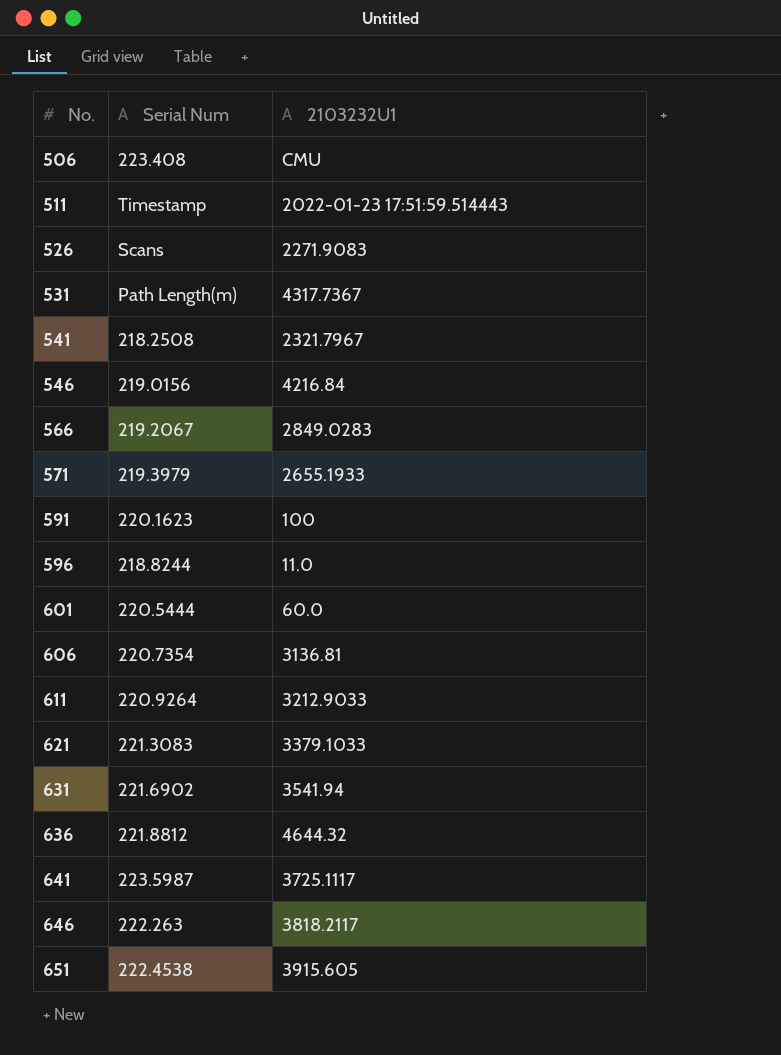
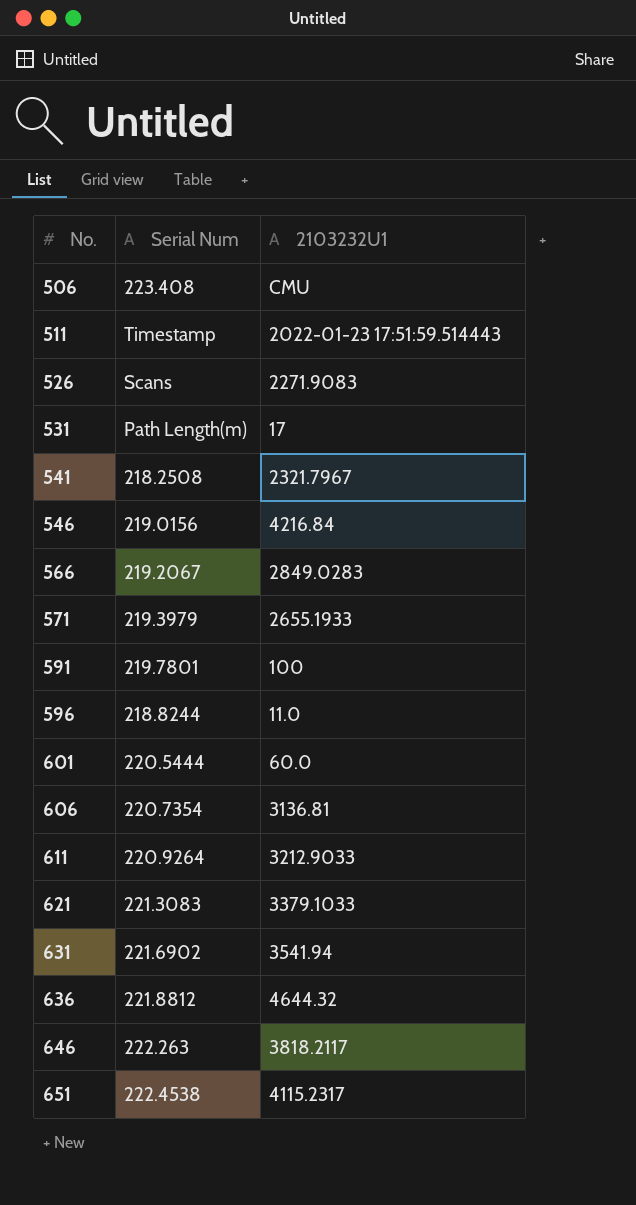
row 641: 223.5987 | 3725.1117 -> none
531 | 2103232U1: 4317.7367 -> 17
591 | Serial Num: 220.1623 -> 219.7801
651 | 2103232U1: 3915.605 -> 4115.2317

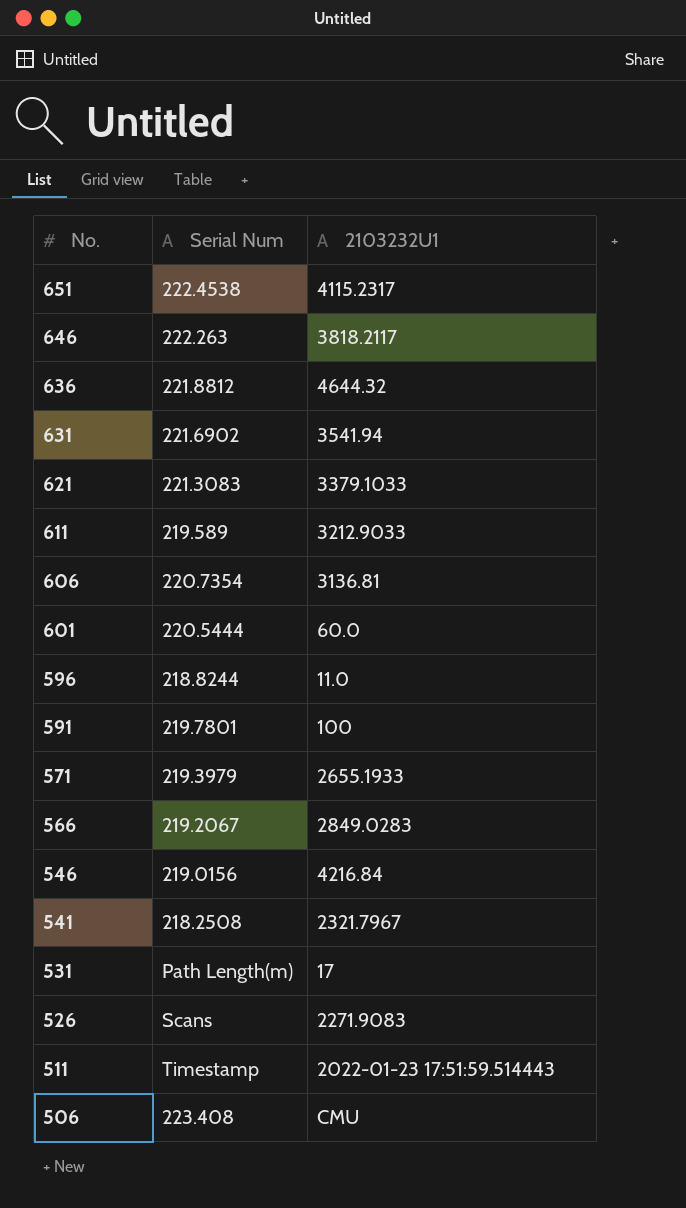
row order: No. ascending -> No. descending
611 | Serial Num: 220.9264 -> 219.589

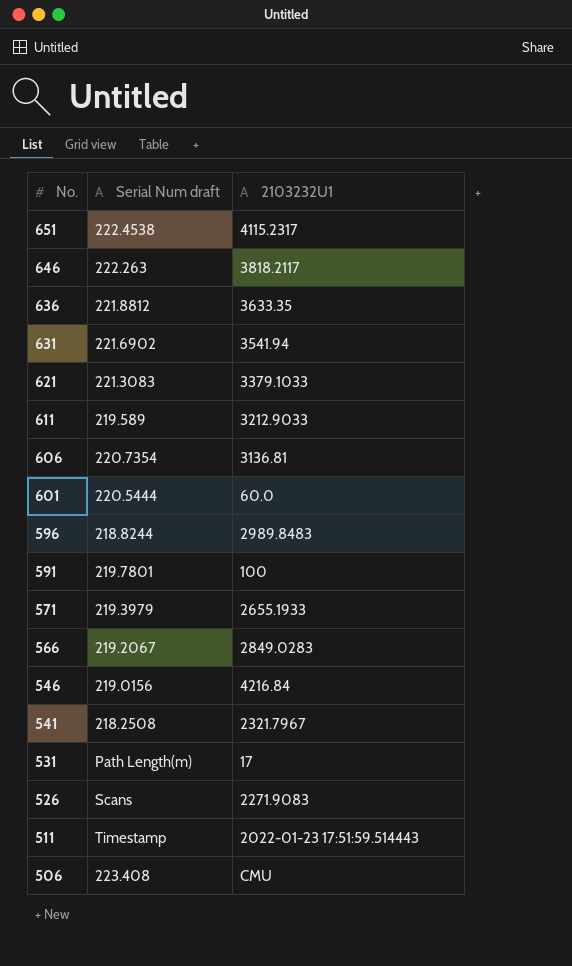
column name: Serial Num -> Serial Num draft
636 | 2103232U1: 4644.32 -> 3633.35
596 | 2103232U1: 11.0 -> 2989.8483

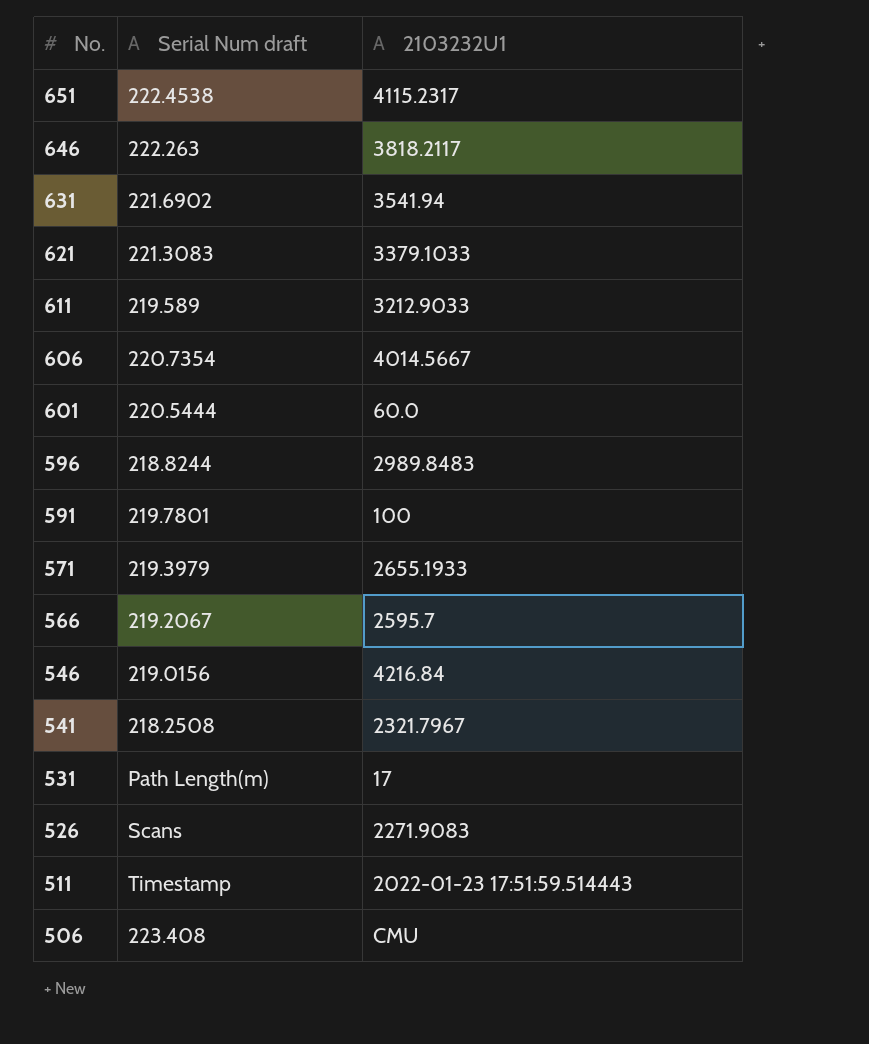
row 636: 221.8812 | 3633.35 -> none
606 | 2103232U1: 3136.81 -> 4014.5667
566 | 2103232U1: 2849.0283 -> 2595.7

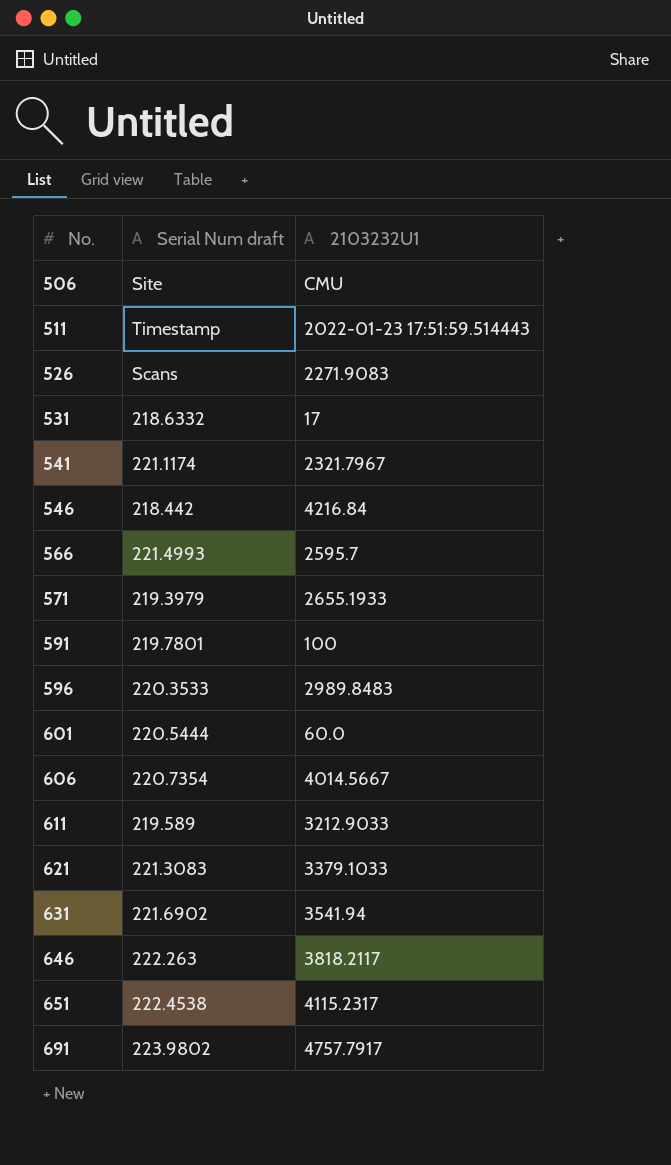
row order: No. descending -> No. ascending
506 | Serial Num draft: 223.408 -> Site
531 | Serial Num draft: Path Length(m) -> 218.6332
541 | Serial Num draft: 218.2508 -> 221.1174
546 | Serial Num draft: 219.0156 -> 218.442
566 | Serial Num draft: 219.2067 -> 221.4993
596 | Serial Num draft: 218.8244 -> 220.3533
row 691: none -> 223.9802 | 4757.7917

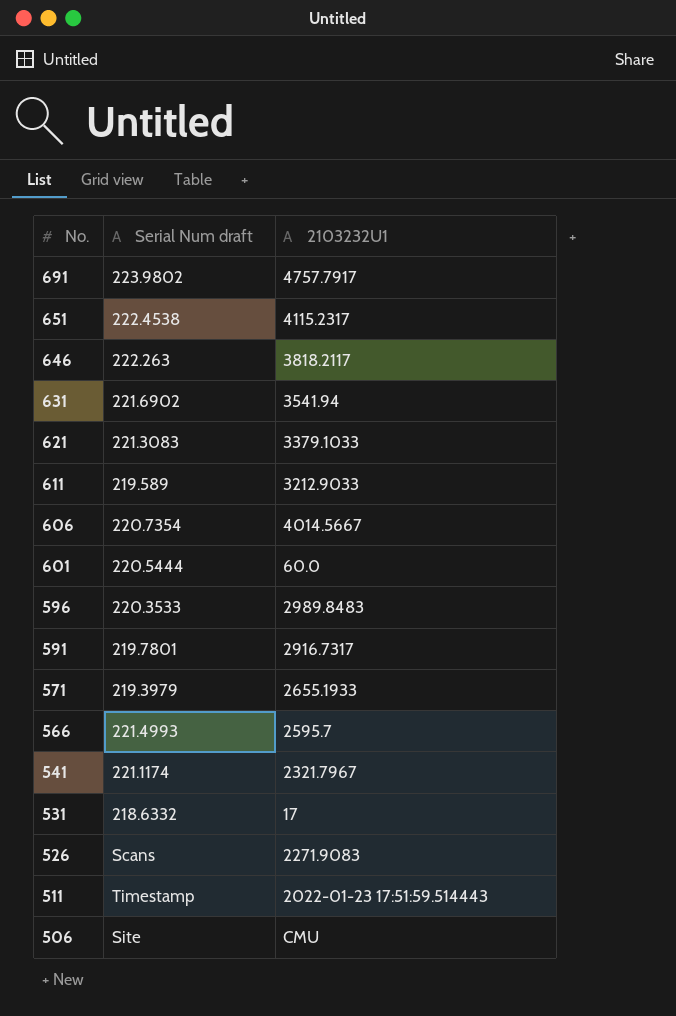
row order: No. ascending -> No. descending
row 546: 218.442 | 4216.84 -> none
591 | 2103232U1: 100 -> 2916.7317

